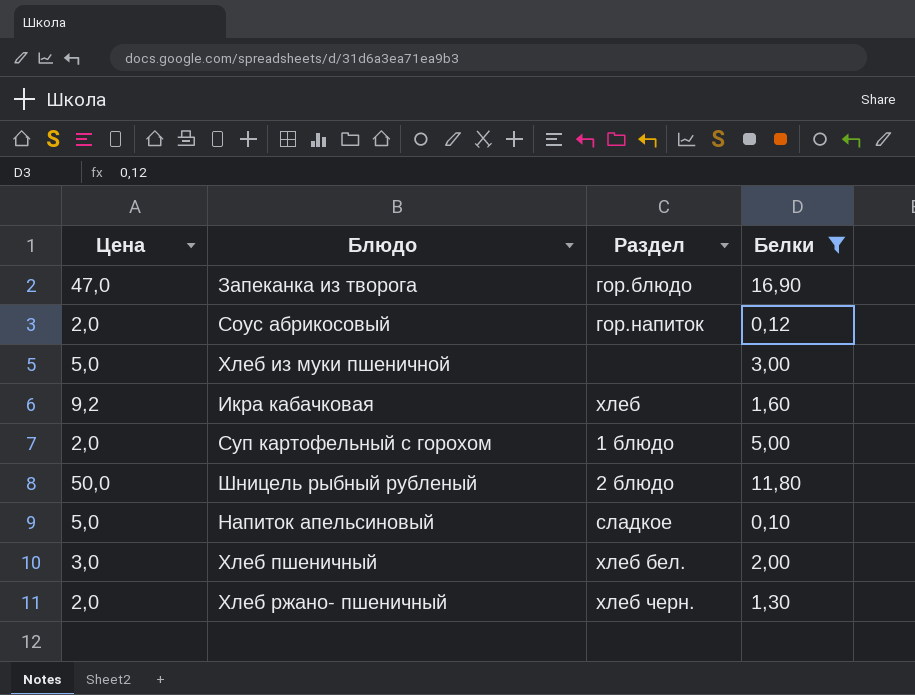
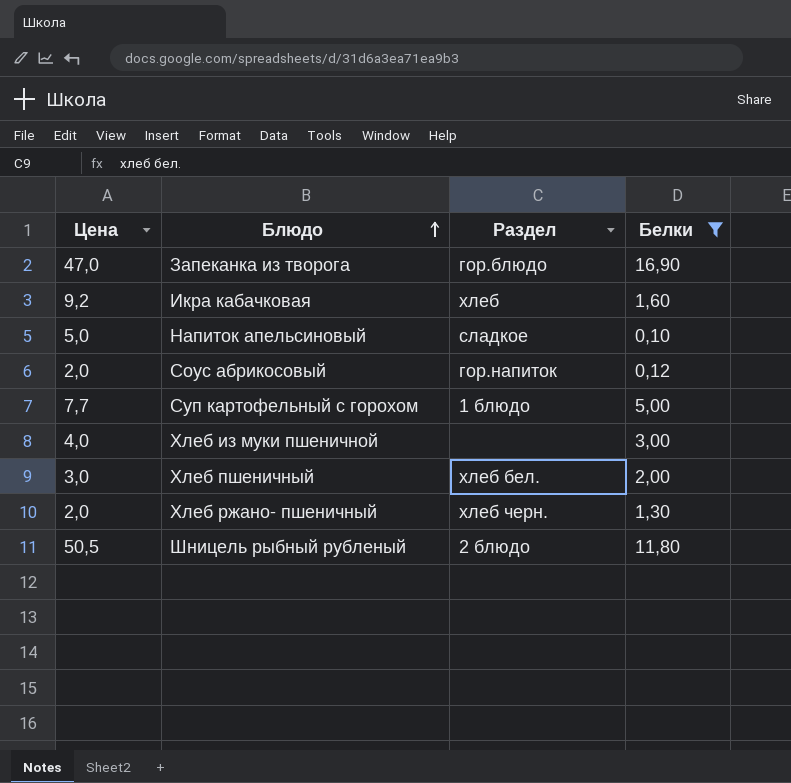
row order: none -> Блюдо ascending
Суп картофельный с горохом | Цена: 2,0 -> 7,7
Хлеб из муки пшеничной | Цена: 5,0 -> 4,0
Шницель рыбный рубленый | Цена: 50,0 -> 50,5

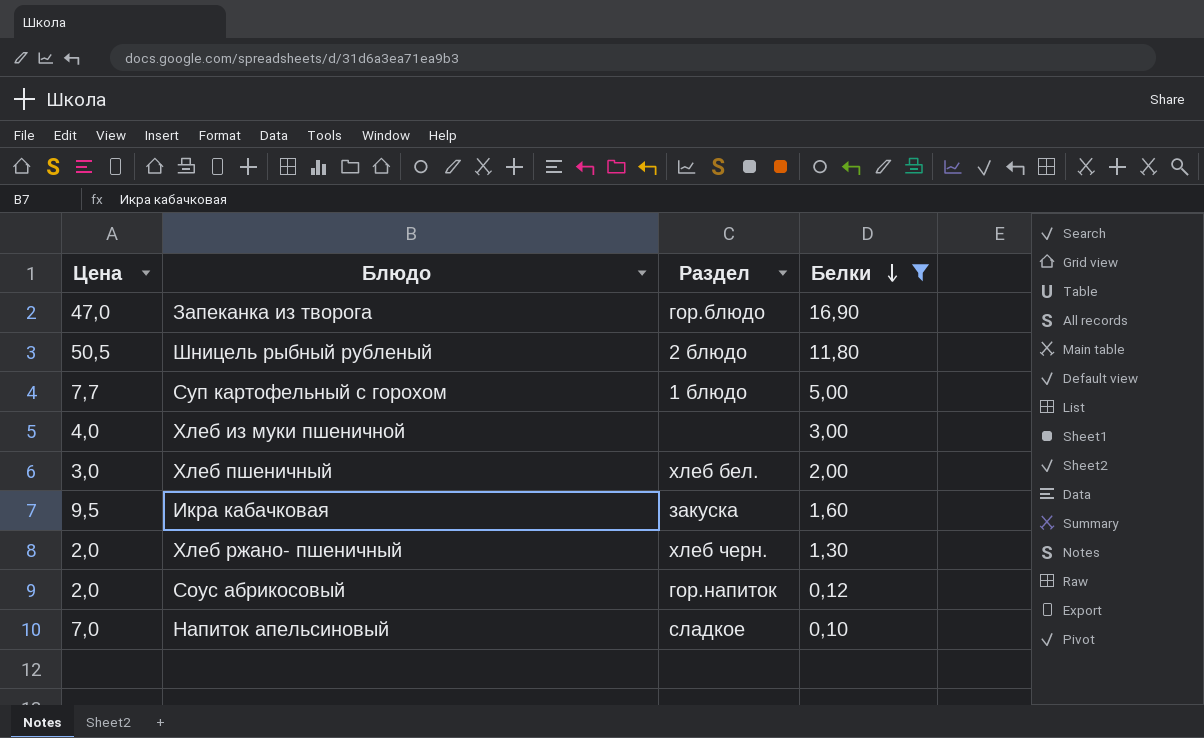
row order: Блюдо ascending -> Белки descending
Икра кабачковая | Цена: 9,2 -> 9,5
Икра кабачковая | Раздел: хлеб -> закуска
Напиток апельсиновый | Цена: 5,0 -> 7,0

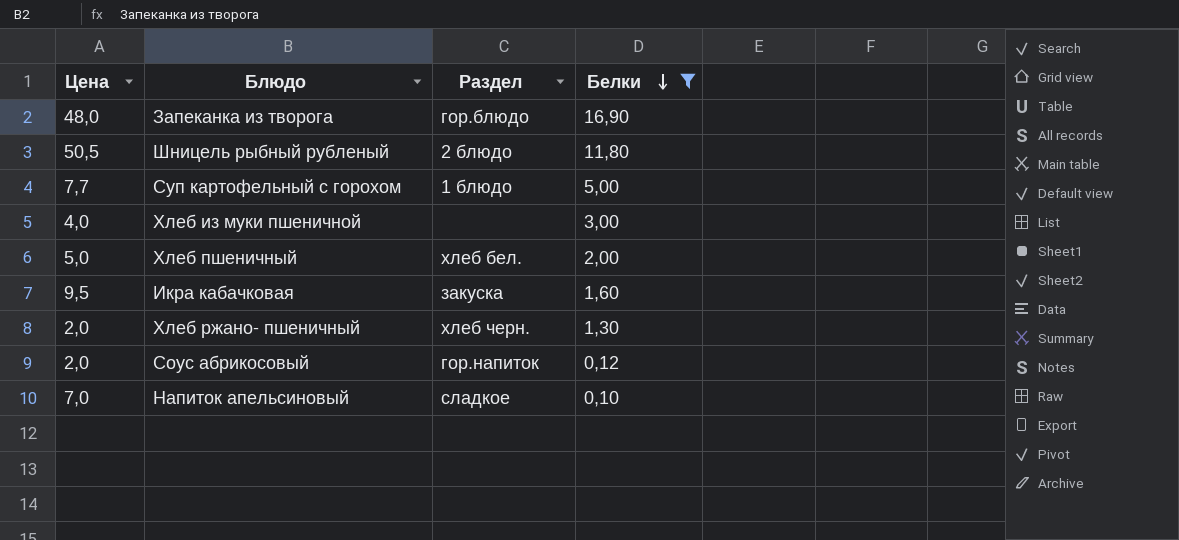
Запеканка из творога | Цена: 47,0 -> 48,0
Хлеб пшеничный | Цена: 3,0 -> 5,0

